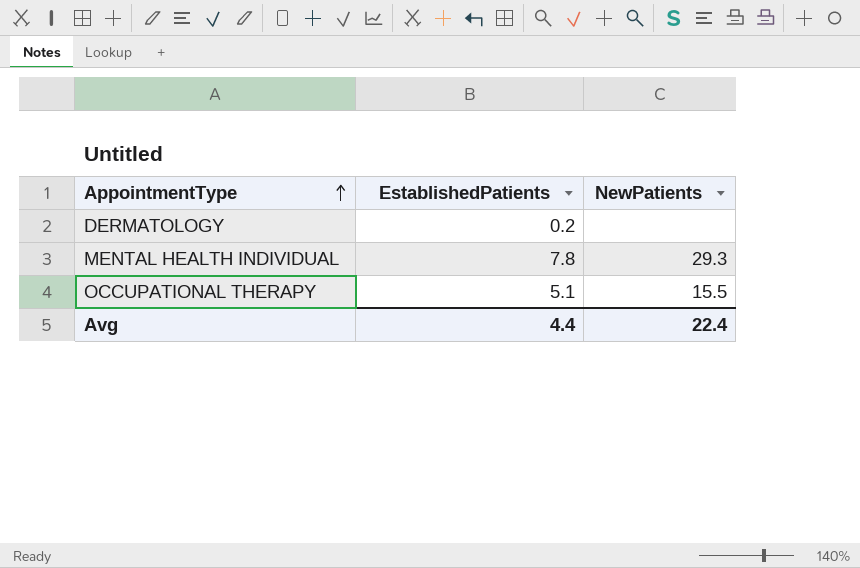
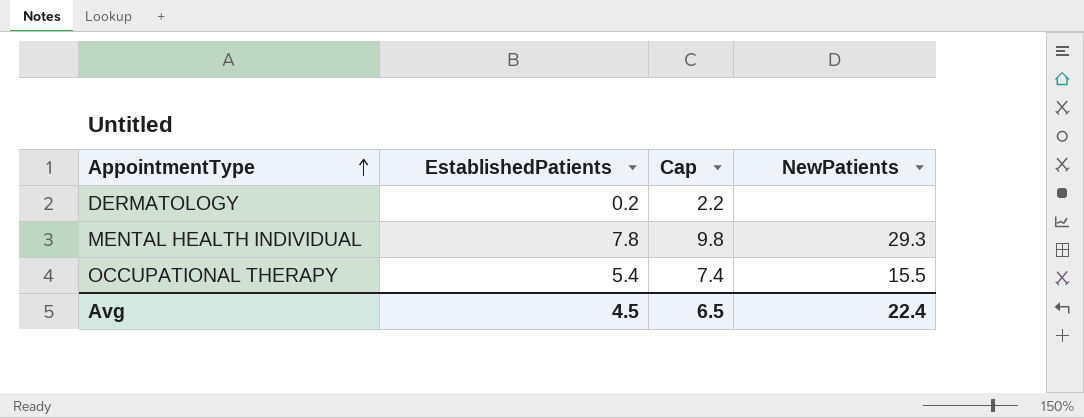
column Cap | formula: none -> [EstablishedPatients] + 2
OCCUPATIONAL THERAPY | EstablishedPatients: 5.1 -> 5.4
Avg | EstablishedPatients: 4.4 -> 4.5

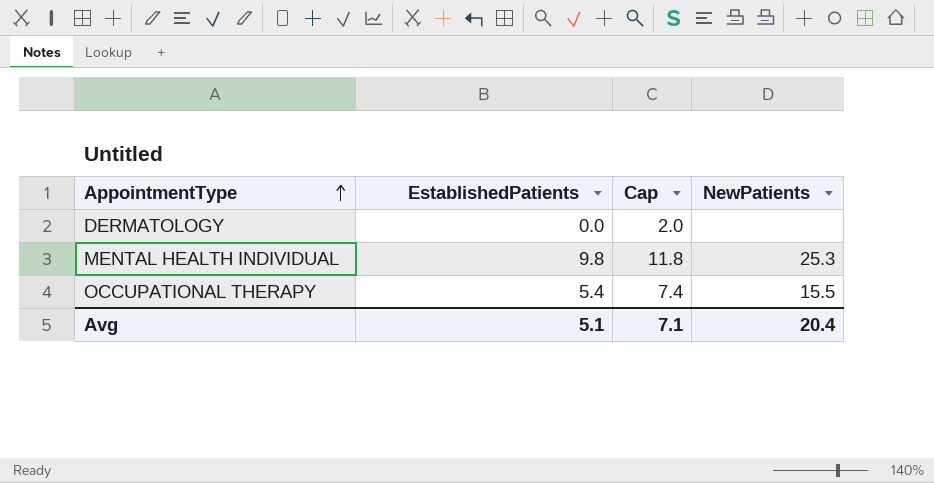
DERMATOLOGY | EstablishedPatients: 0.2 -> 0.0
DERMATOLOGY | Cap: 2.2 -> 2.0
MENTAL HEALTH INDIVIDUAL | EstablishedPatients: 7.8 -> 9.8
MENTAL HEALTH INDIVIDUAL | Cap: 9.8 -> 11.8
MENTAL HEALTH INDIVIDUAL | NewPatients: 29.3 -> 25.3
Avg | EstablishedPatients: 4.5 -> 5.1
Avg | Cap: 6.5 -> 7.1
Avg | NewPatients: 22.4 -> 20.4

